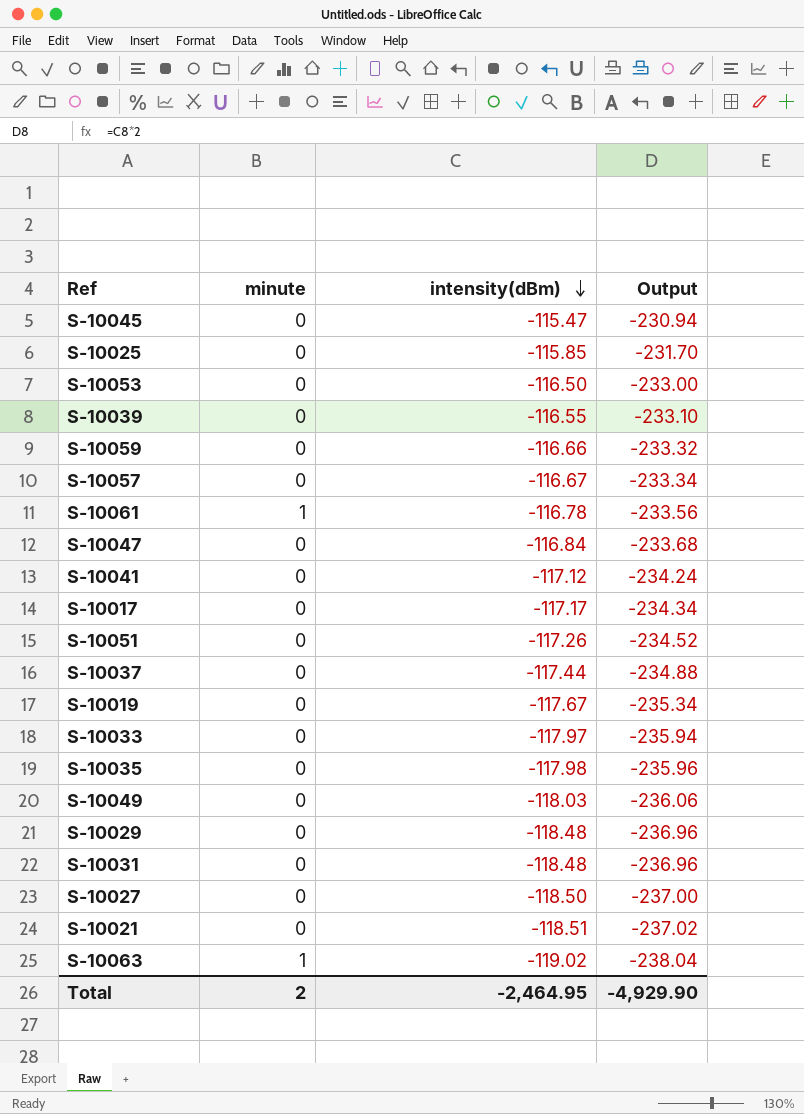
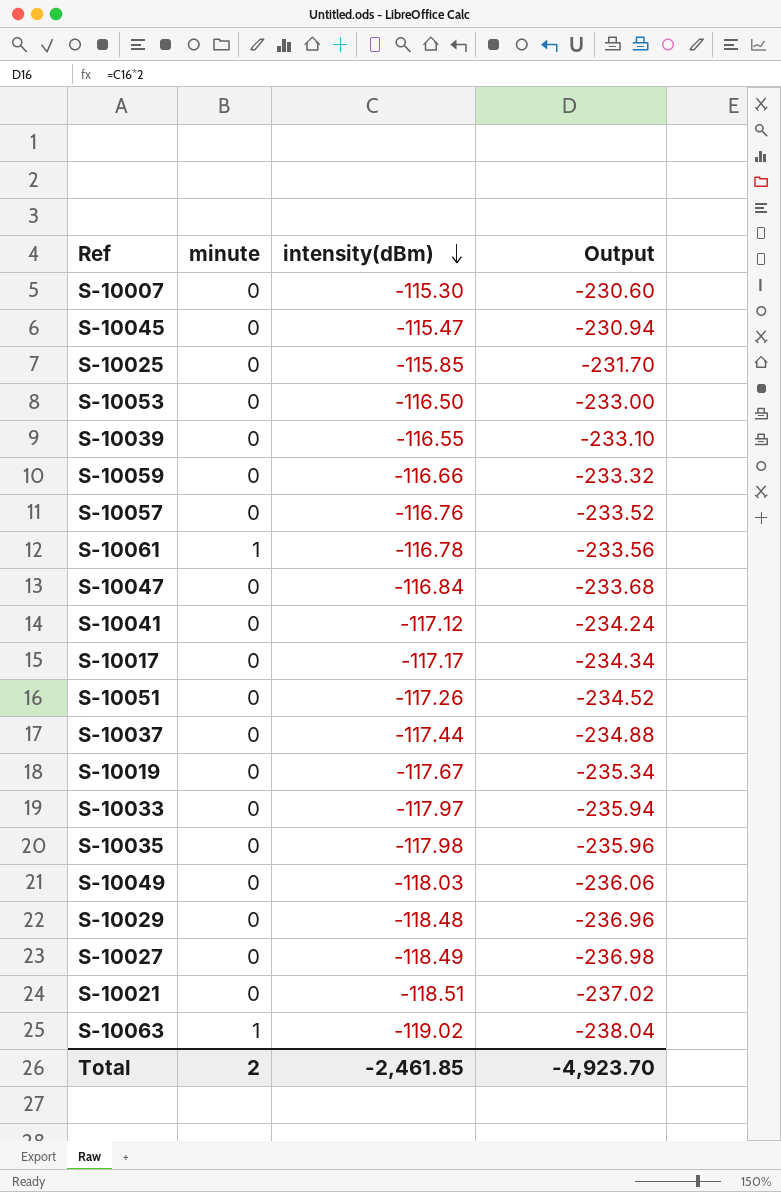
row S-10031: 0 | -118.48 | -236.96 -> none
row S-10007: none -> 0 | -115.30 | -230.60
S-10057 | intensity(dBm): -116.67 -> -116.76
S-10057 | Output: -233.34 -> -233.52
S-10027 | intensity(dBm): -118.50 -> -118.49
S-10027 | Output: -237.00 -> -236.98
Total | intensity(dBm): -2,464.95 -> -2,461.85
Total | Output: -4,929.90 -> -4,923.70

